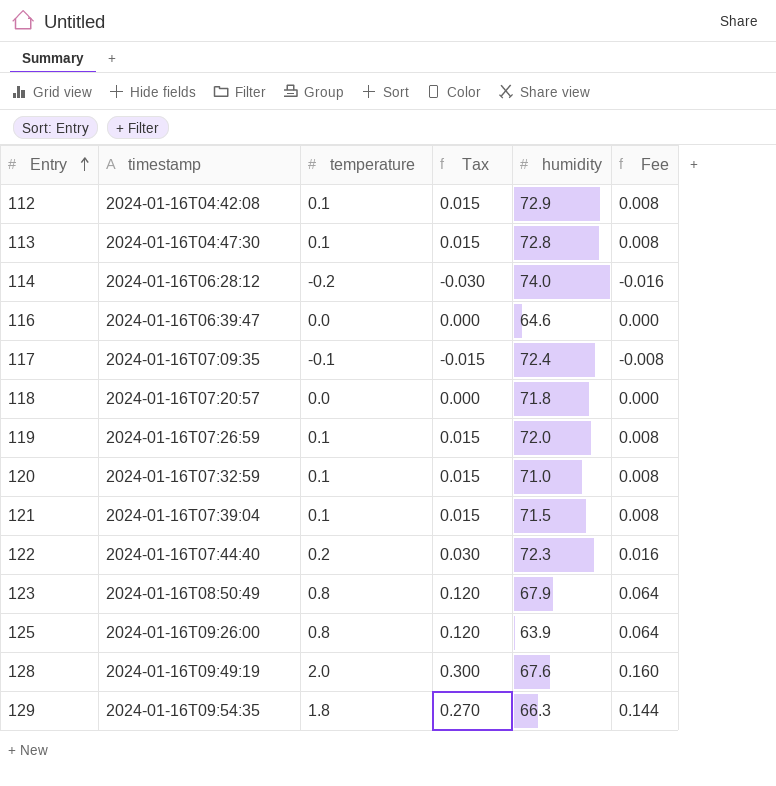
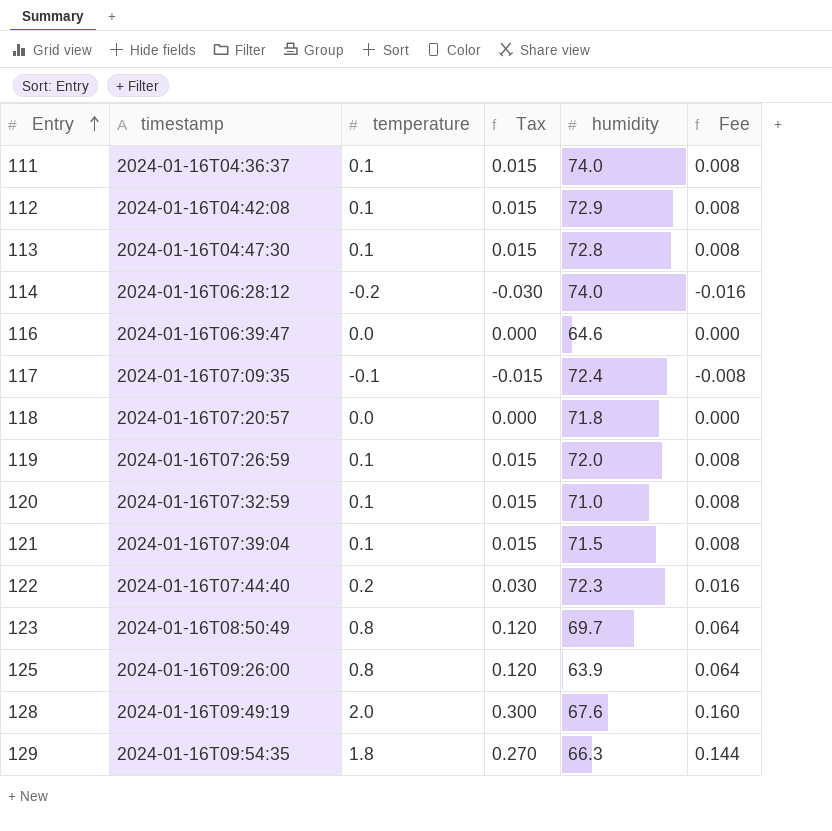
row 111: none -> 2024-01-16T04:36:37 | 0.1 | 0.015 | 74.0 | 0.008
123 | humidity: 67.9 -> 69.7

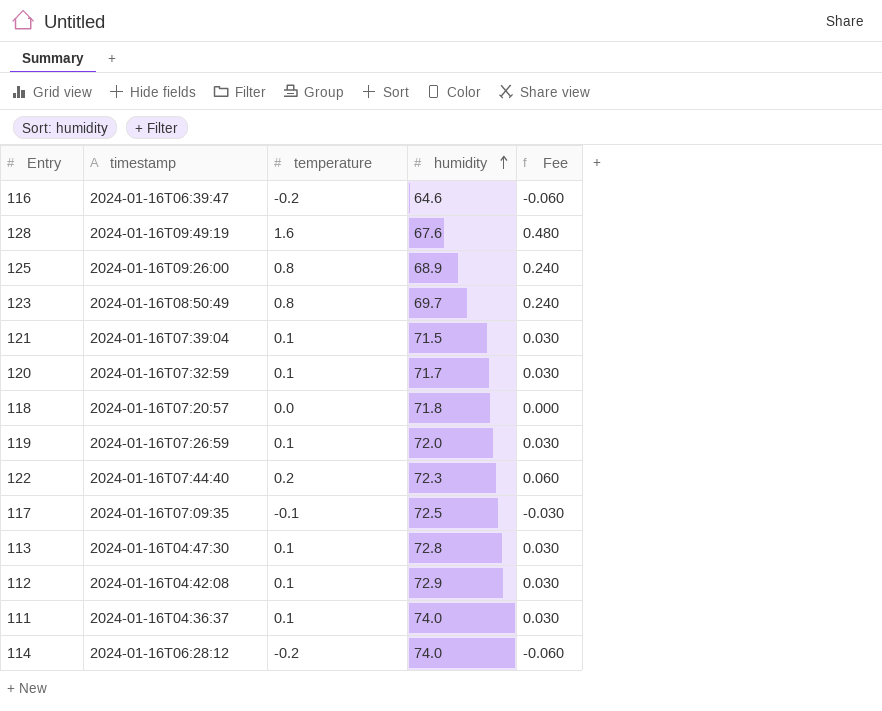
row order: Entry ascending -> humidity ascending
column Tax | formula: [temperature] * 0.15 -> none
column Fee | formula: [temperature] * 0.08 -> [temperature] * 0.3
row 129: 2024-01-16T09:54:35 | 1.8 | 0.270 | 66.3 | 0.144 -> none
116 | temperature: 0.0 -> -0.2
128 | temperature: 2.0 -> 1.6
125 | humidity: 63.9 -> 68.9
120 | humidity: 71.0 -> 71.7
117 | humidity: 72.4 -> 72.5

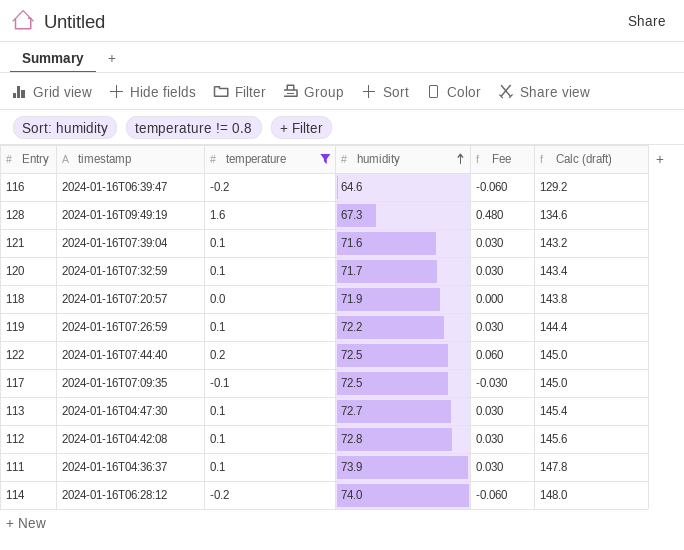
filter: none -> temperature != 0.8
column Calc (draft) | formula: none -> [humidity] * 2
128 | humidity: 67.6 -> 67.3
121 | humidity: 71.5 -> 71.6
118 | humidity: 71.8 -> 71.9
119 | humidity: 72.0 -> 72.2
122 | humidity: 72.3 -> 72.5
113 | humidity: 72.8 -> 72.7
112 | humidity: 72.9 -> 72.8
111 | humidity: 74.0 -> 73.9

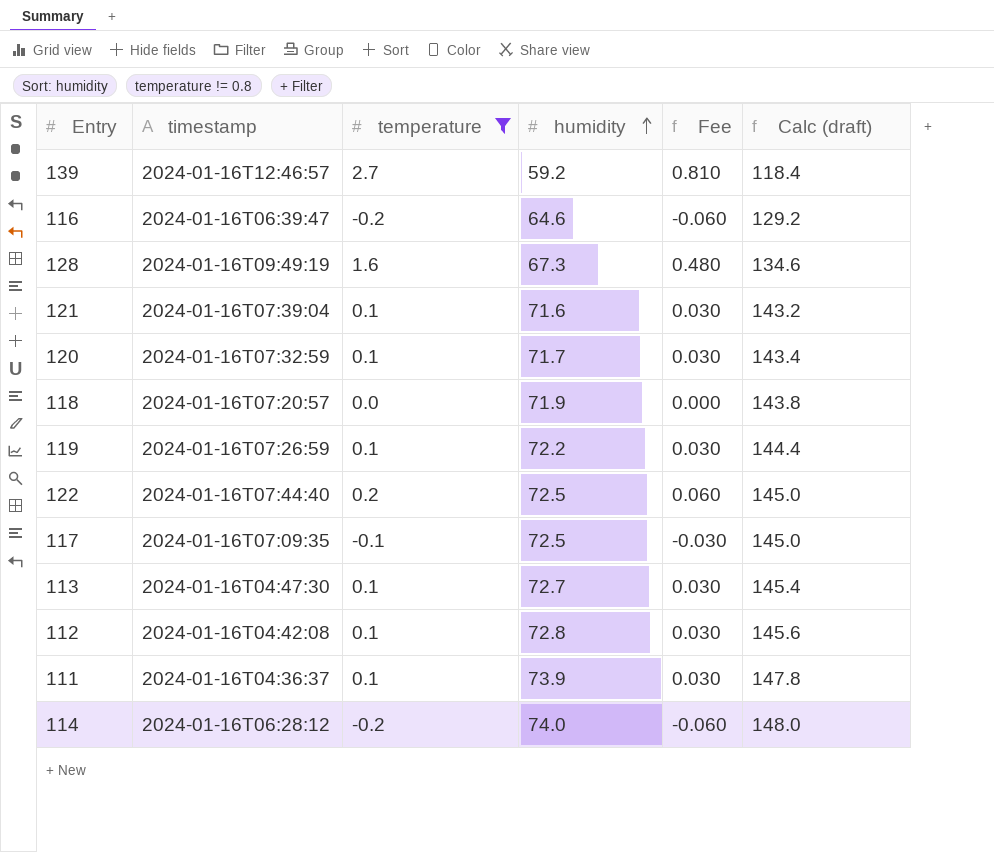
row 139: none -> 2024-01-16T12:46:57 | 2.7 | 59.2 | 0.810 | 118.4

